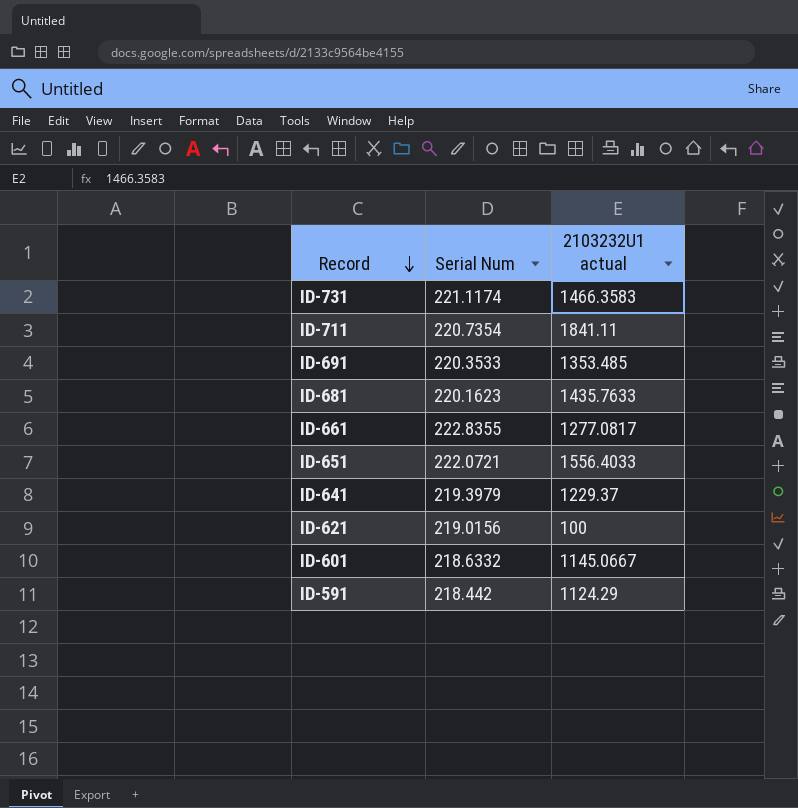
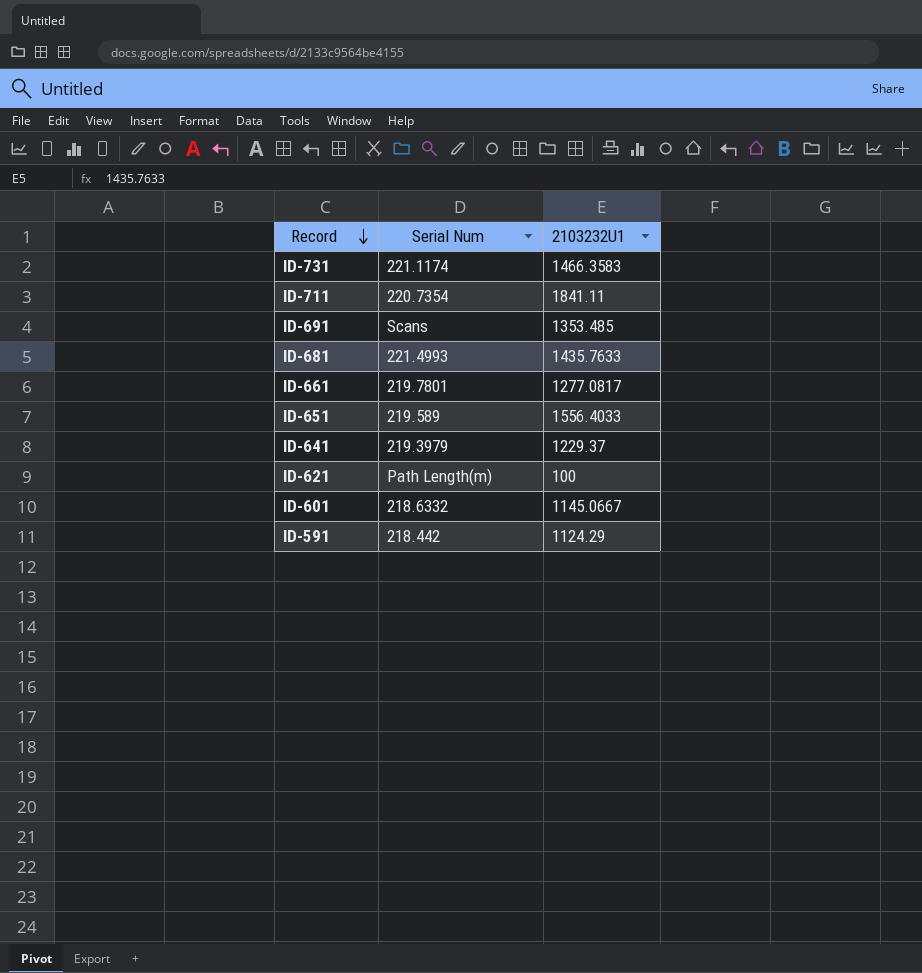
column name: 2103232U1 actual -> 2103232U1
ID-691 | Serial Num: 220.3533 -> Scans
ID-681 | Serial Num: 220.1623 -> 221.4993
ID-661 | Serial Num: 222.8355 -> 219.7801
ID-651 | Serial Num: 222.0721 -> 219.589
ID-621 | Serial Num: 219.0156 -> Path Length(m)

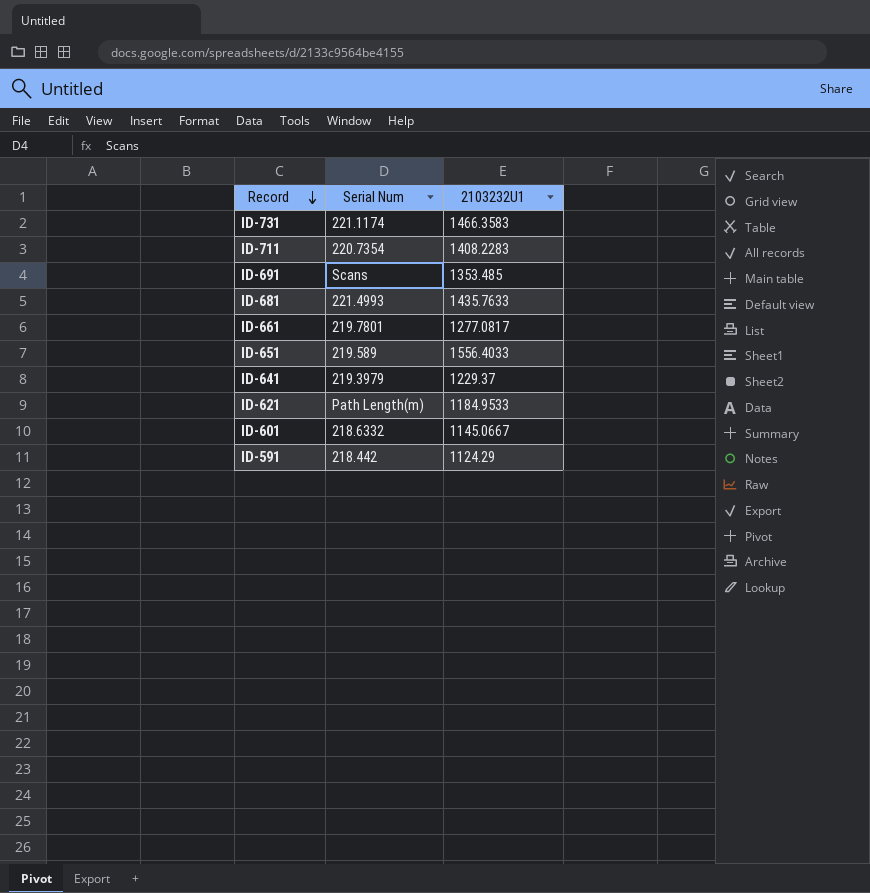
ID-711 | 2103232U1: 1841.11 -> 1408.2283
ID-621 | 2103232U1: 100 -> 1184.9533

